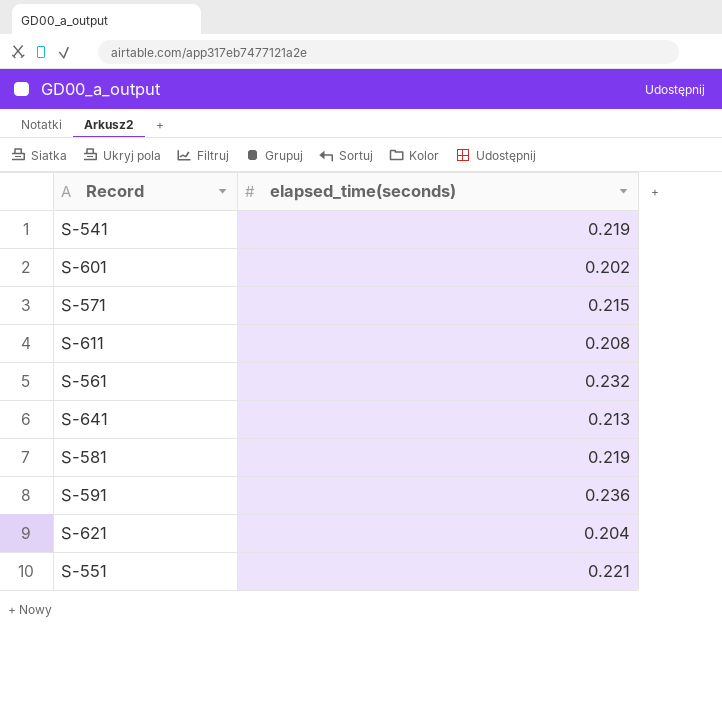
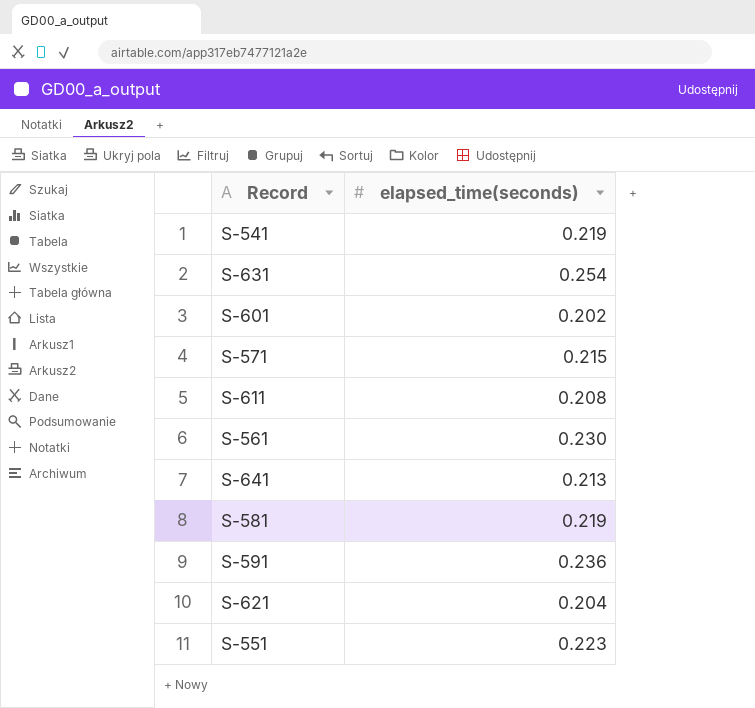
row S-631: none -> 0.254
S-561 | elapsed_time(seconds): 0.232 -> 0.230
S-551 | elapsed_time(seconds): 0.221 -> 0.223

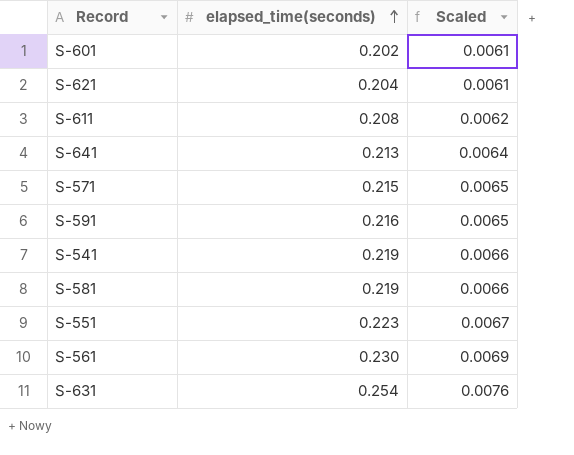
row order: none -> elapsed_time(seconds) ascending
column Scaled | formula: none -> [elapsed_time(seconds)] * 0.03
S-591 | elapsed_time(seconds): 0.236 -> 0.216

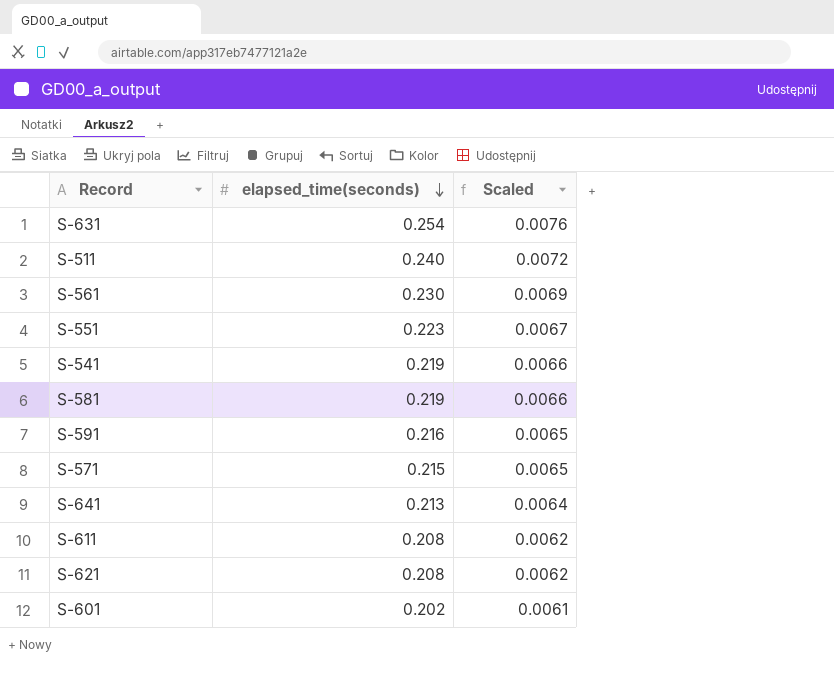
row order: elapsed_time(seconds) ascending -> elapsed_time(seconds) descending
row S-511: none -> 0.240 | 0.0072
S-621 | elapsed_time(seconds): 0.204 -> 0.208
S-621 | Scaled: 0.0061 -> 0.0062

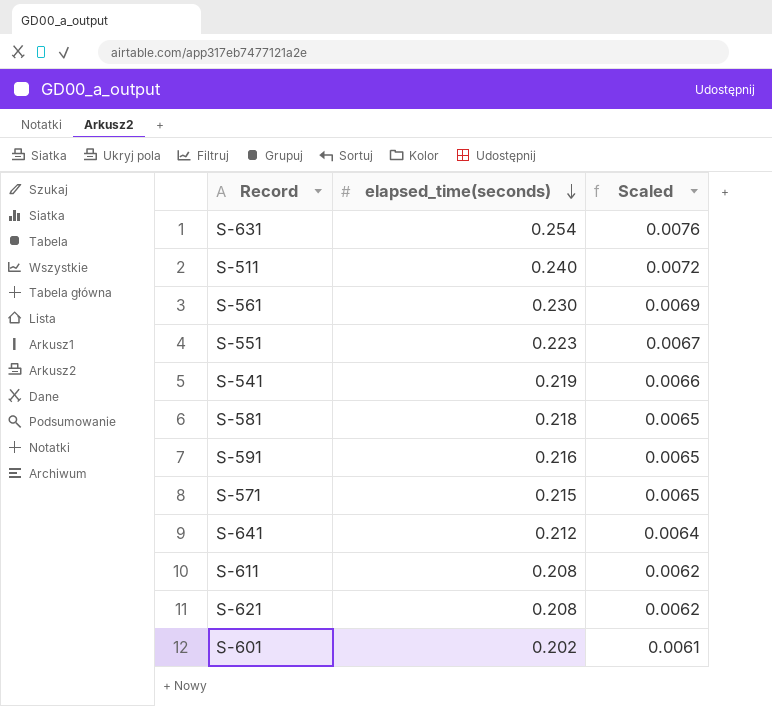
S-581 | elapsed_time(seconds): 0.219 -> 0.218
S-581 | Scaled: 0.0066 -> 0.0065
S-641 | elapsed_time(seconds): 0.213 -> 0.212

